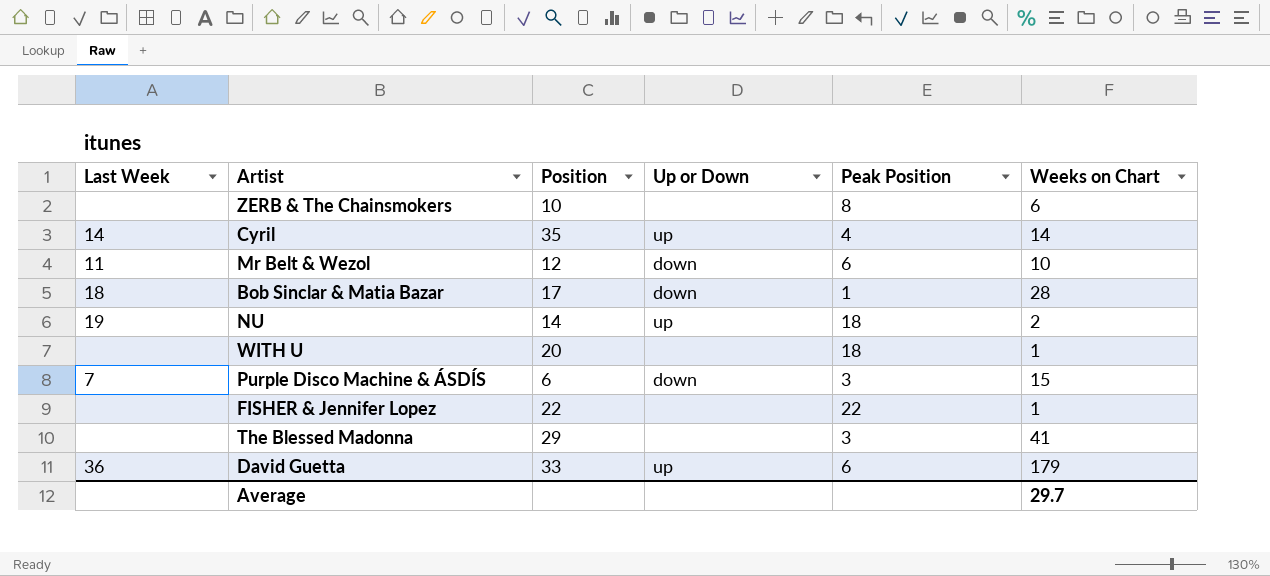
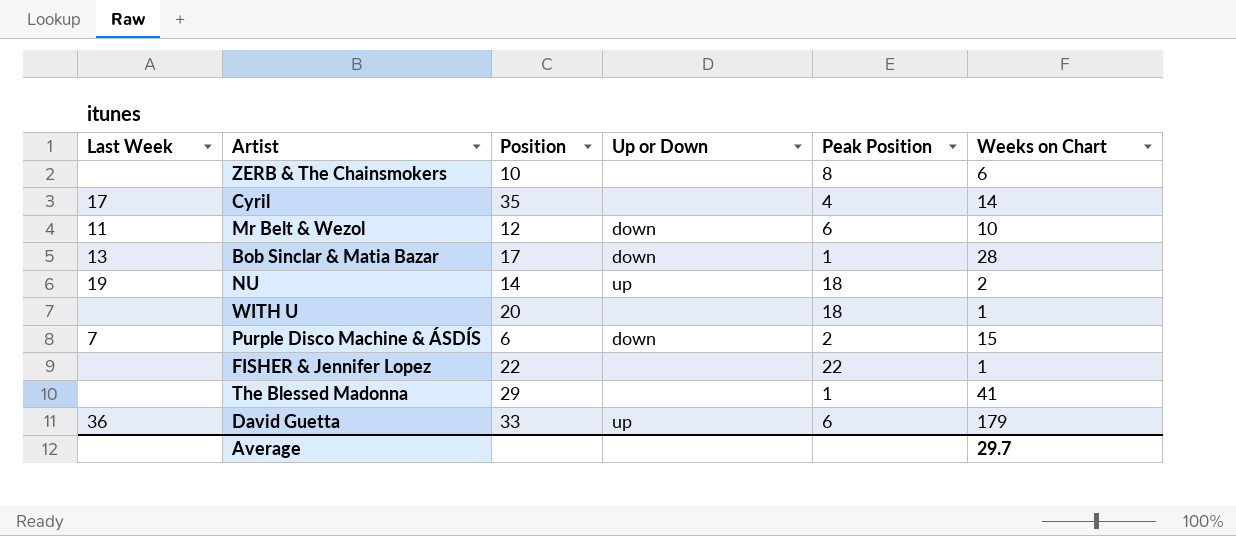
Cyril | Last Week: 14 -> 17
Cyril | Up or Down: up -> none
Bob Sinclar & Matia Bazar | Last Week: 18 -> 13
Purple Disco Machine & ÁSDÍS | Peak Position: 3 -> 2
The Blessed Madonna | Peak Position: 3 -> 1

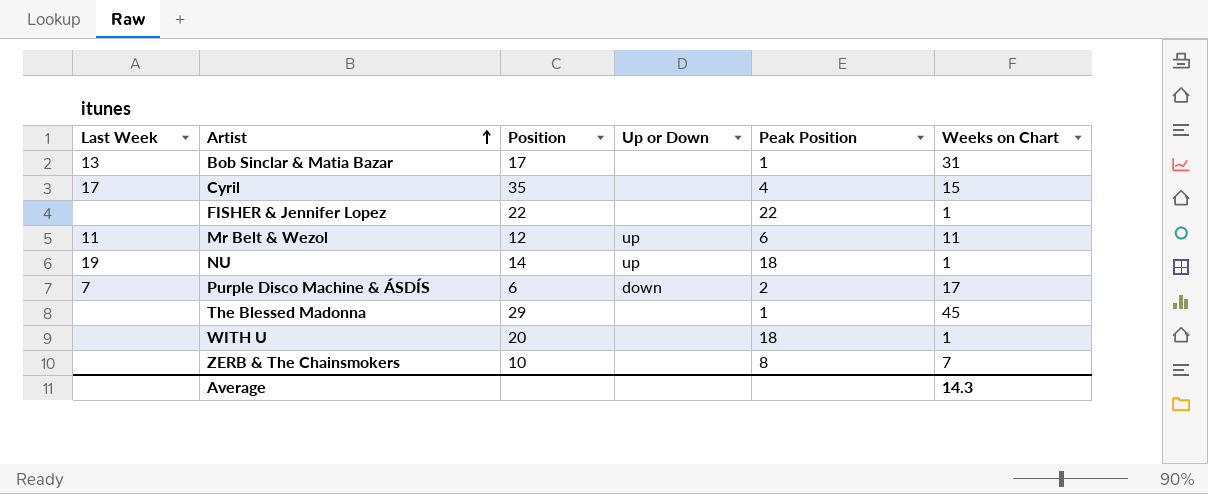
row order: none -> Artist ascending
row David Guetta: 36 | 33 | up | 6 | 179 -> none
Bob Sinclar & Matia Bazar | Up or Down: down -> none
Bob Sinclar & Matia Bazar | Weeks on Chart: 28 -> 31
Cyril | Weeks on Chart: 14 -> 15
Mr Belt & Wezol | Up or Down: down -> up
Mr Belt & Wezol | Weeks on Chart: 10 -> 11
NU | Weeks on Chart: 2 -> 1
Purple Disco Machine & ÁSDÍS | Weeks on Chart: 15 -> 17
The Blessed Madonna | Weeks on Chart: 41 -> 45
ZERB & The Chainsmokers | Weeks on Chart: 6 -> 7
Average | Weeks on Chart: 29.7 -> 14.3

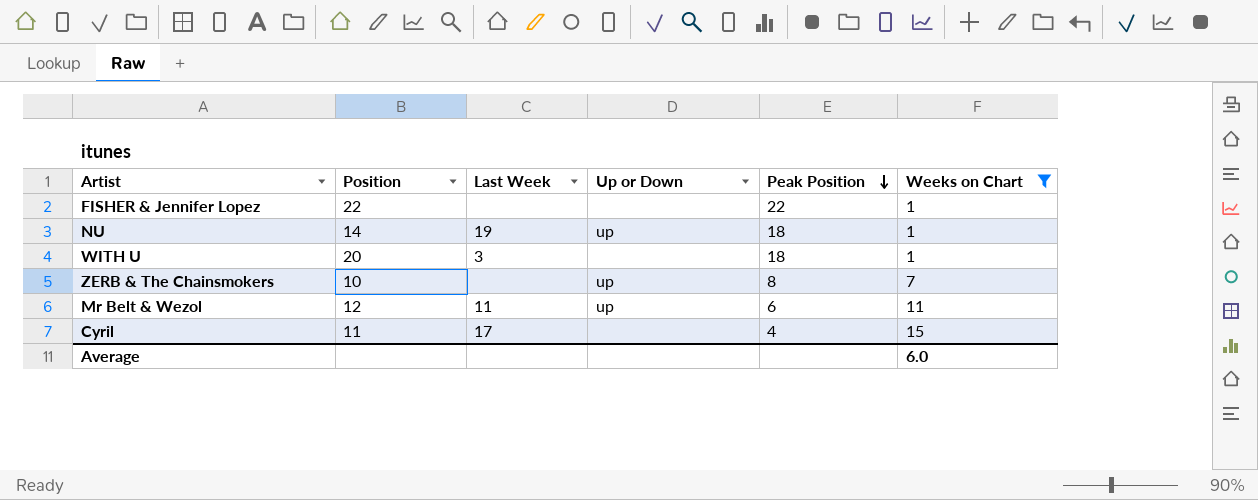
filter: none -> Weeks on Chart <= 15
row order: Artist ascending -> Peak Position descending
column Last Week | position: 1 -> 3
WITH U | Last Week: none -> 3
ZERB & The Chainsmokers | Up or Down: none -> up
Cyril | Position: 35 -> 11
Average | Weeks on Chart: 14.3 -> 6.0

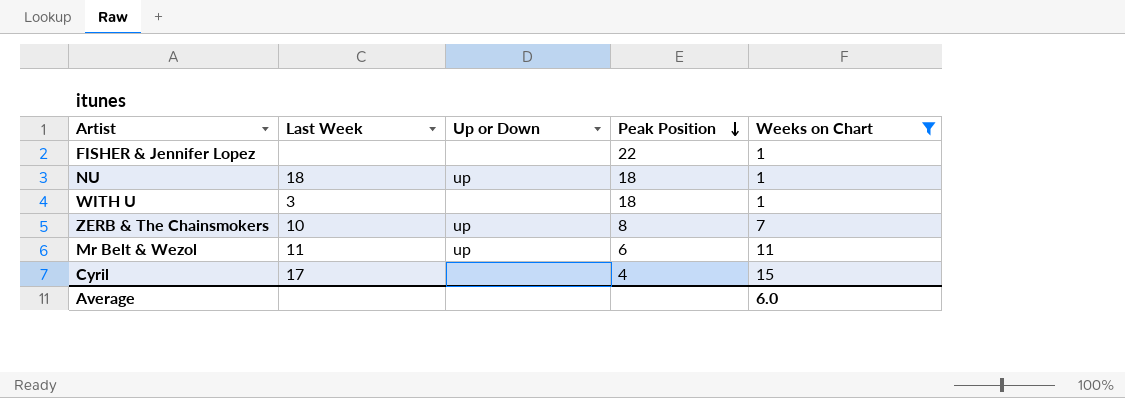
column Position | position: 2 -> none
NU | Last Week: 19 -> 18
ZERB & The Chainsmokers | Last Week: none -> 10

